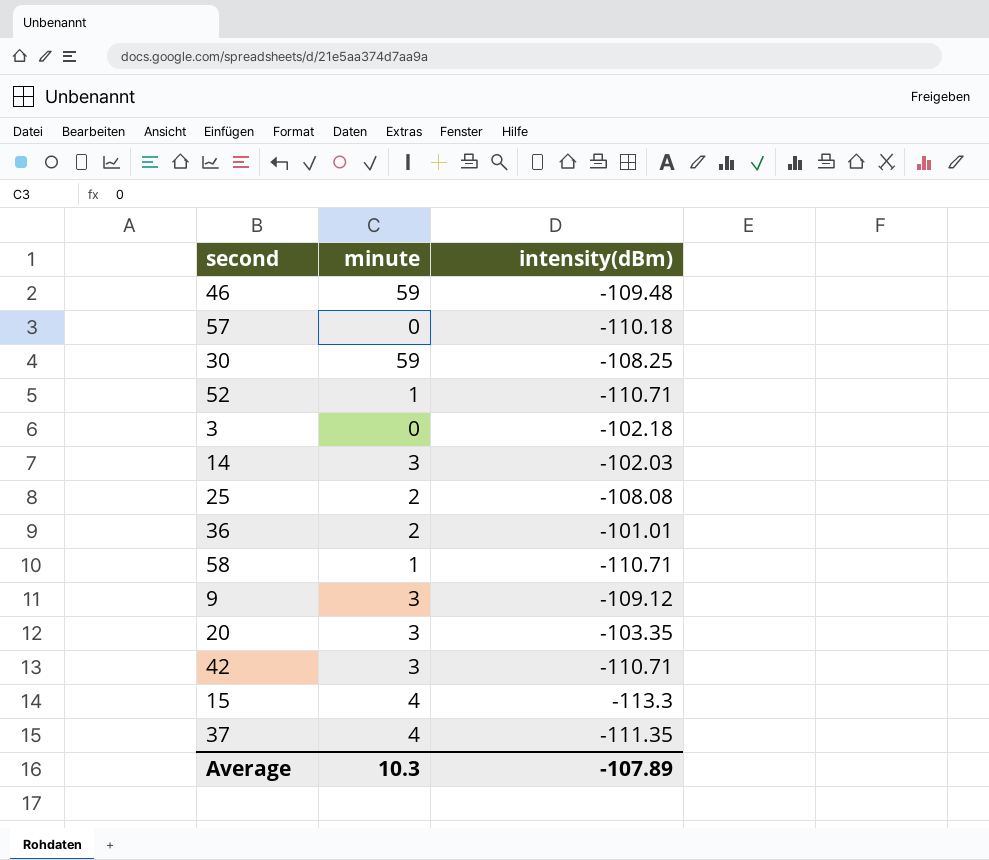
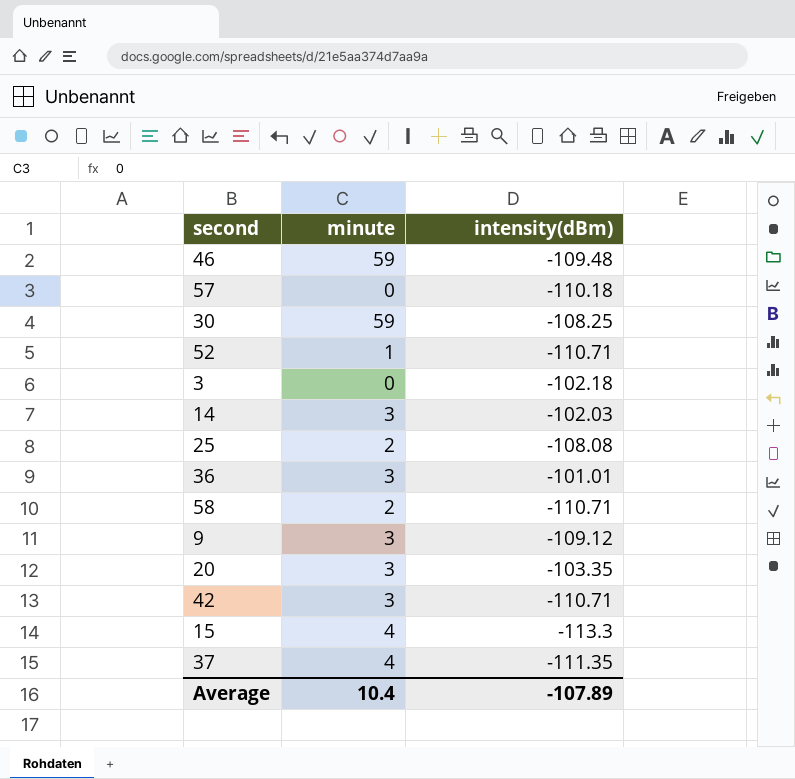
36 | minute: 2 -> 3
58 | minute: 1 -> 2
Average | minute: 10.3 -> 10.4

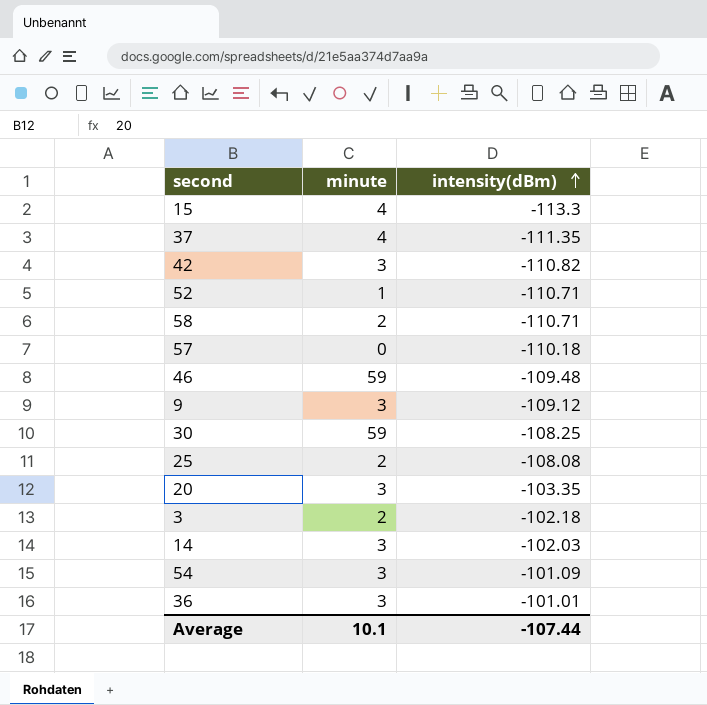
row order: none -> intensity(dBm) ascending
42 | intensity(dBm): -110.71 -> -110.82
3 | minute: 0 -> 2
row 54: none -> 3 | -101.09
Average | minute: 10.4 -> 10.1
Average | intensity(dBm): -107.89 -> -107.44

